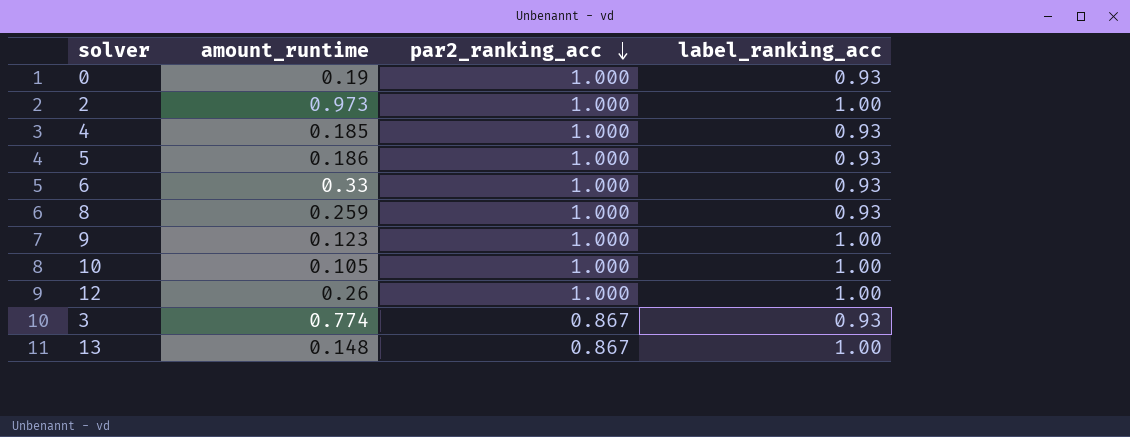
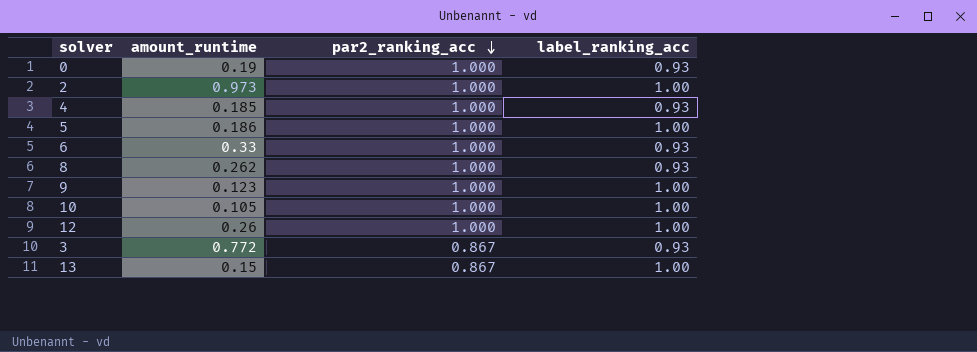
5 | label_ranking_acc: 0.93 -> 1.00
8 | amount_runtime: 0.259 -> 0.262
3 | amount_runtime: 0.774 -> 0.772
13 | amount_runtime: 0.148 -> 0.15

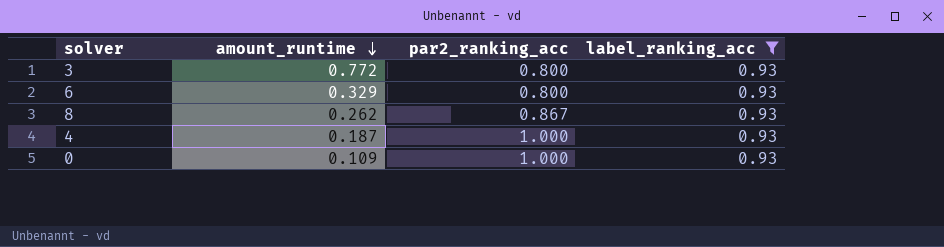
filter: none -> label_ranking_acc = 0.93
row order: par2_ranking_acc descending -> amount_runtime descending
3 | par2_ranking_acc: 0.867 -> 0.800
6 | amount_runtime: 0.33 -> 0.329
6 | par2_ranking_acc: 1.000 -> 0.800
8 | par2_ranking_acc: 1.000 -> 0.867
4 | amount_runtime: 0.185 -> 0.187
0 | amount_runtime: 0.19 -> 0.109

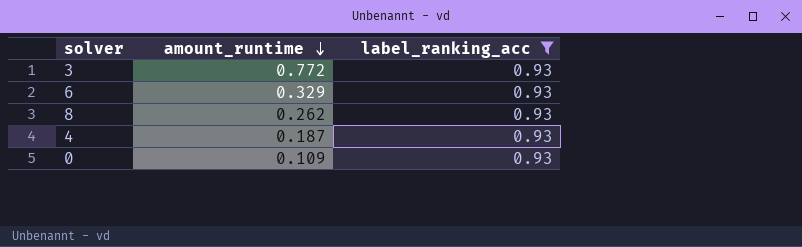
column par2_ranking_acc | position: 3 -> none

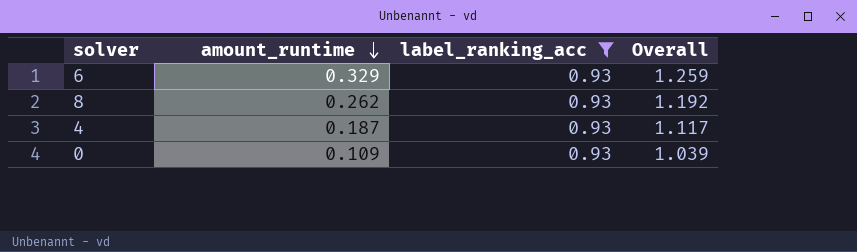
column Overall | formula: none -> [amount_runtime] + [label_ranking_acc]
row 3: 0.772 | 0.93 -> none

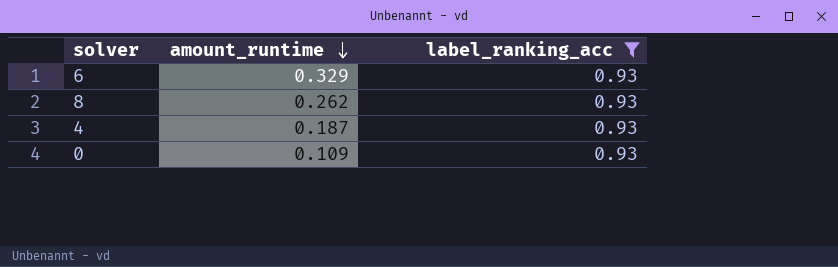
column Overall | formula: [amount_runtime] + [label_ranking_acc] -> none

